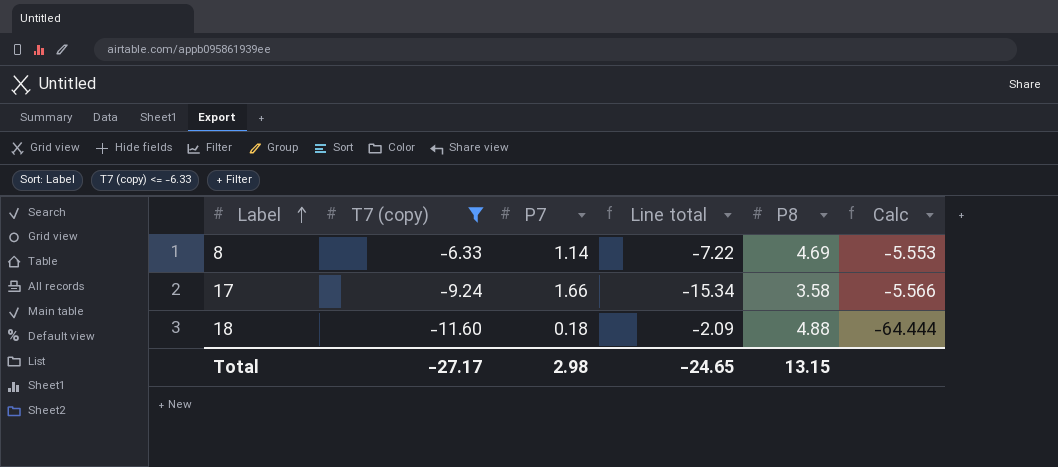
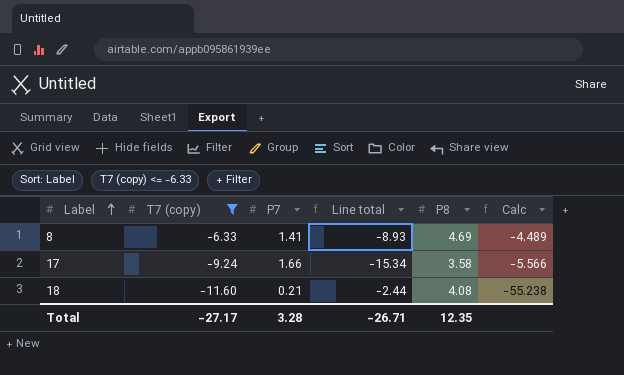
8 | P7: 1.14 -> 1.41
8 | Line total: -7.22 -> -8.93
8 | Calc: -5.553 -> -4.489
18 | P7: 0.18 -> 0.21
18 | Line total: -2.09 -> -2.44
18 | P8: 4.88 -> 4.08
18 | Calc: -64.444 -> -55.238
Total | P7: 2.98 -> 3.28
Total | Line total: -24.65 -> -26.71
Total | P8: 13.15 -> 12.35

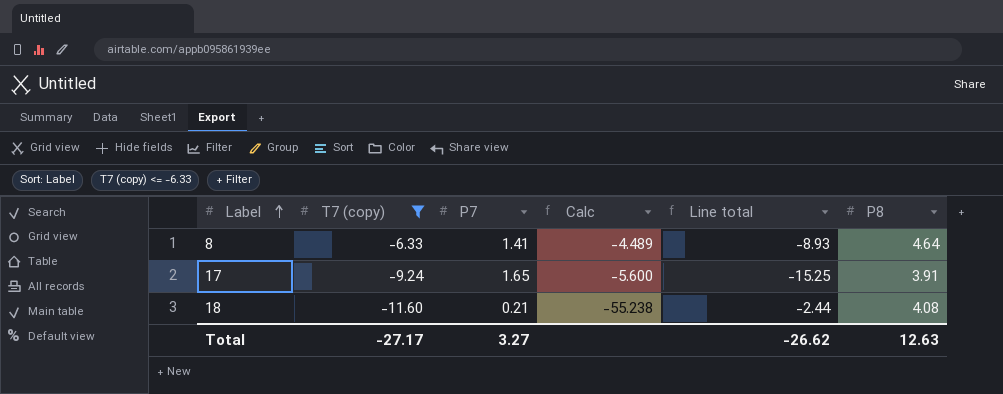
column Calc | position: 6 -> 4
8 | P8: 4.69 -> 4.64
17 | P7: 1.66 -> 1.65
17 | Calc: -5.566 -> -5.600
17 | Line total: -15.34 -> -15.25
17 | P8: 3.58 -> 3.91
Total | P7: 3.28 -> 3.27
Total | Line total: -26.71 -> -26.62
Total | P8: 12.35 -> 12.63

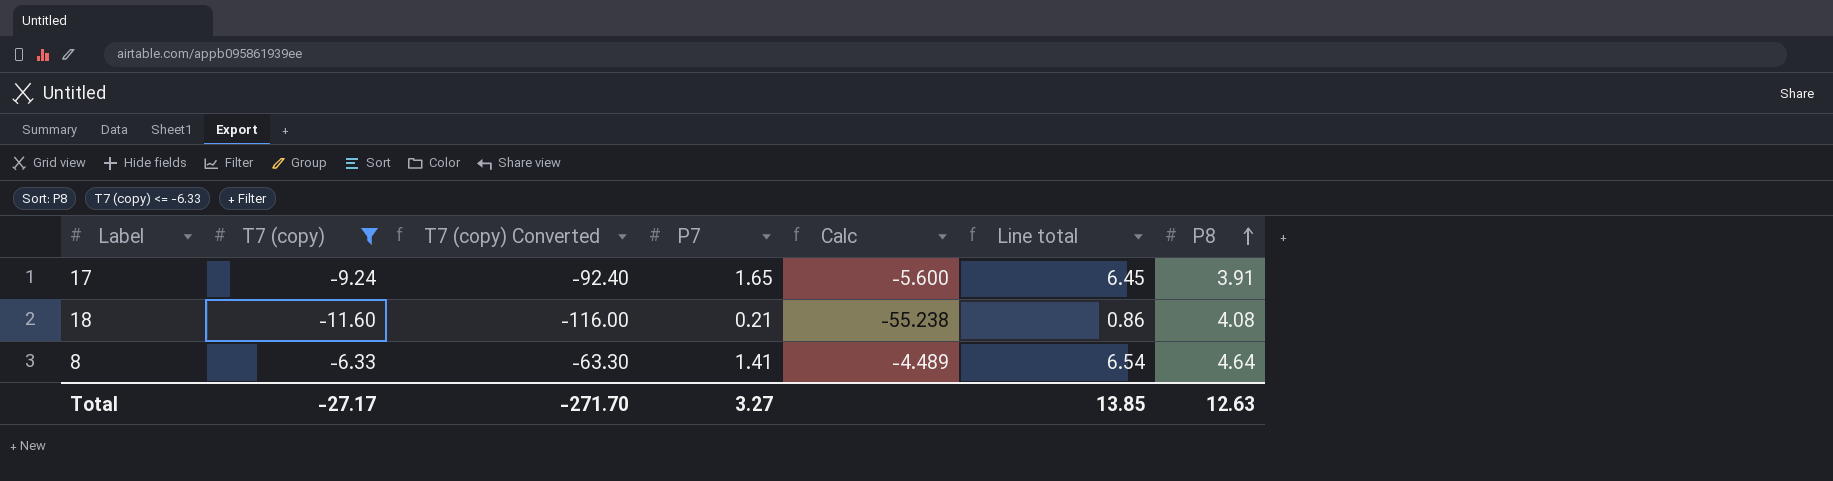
row order: Label ascending -> P8 ascending
column T7 (copy) Converted | formula: none -> [T7 (copy)] * 10
column Line total | formula: [T7 (copy)] * [P7] -> [P7] * [P8]
Total | Line total: -26.62 -> 13.85

